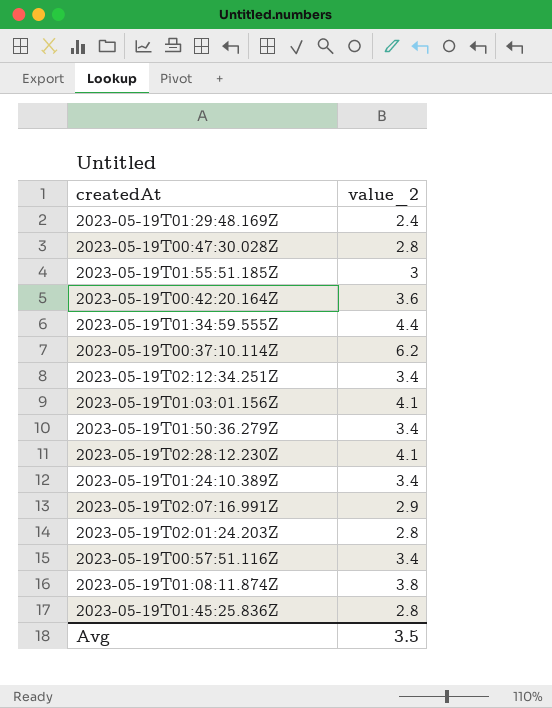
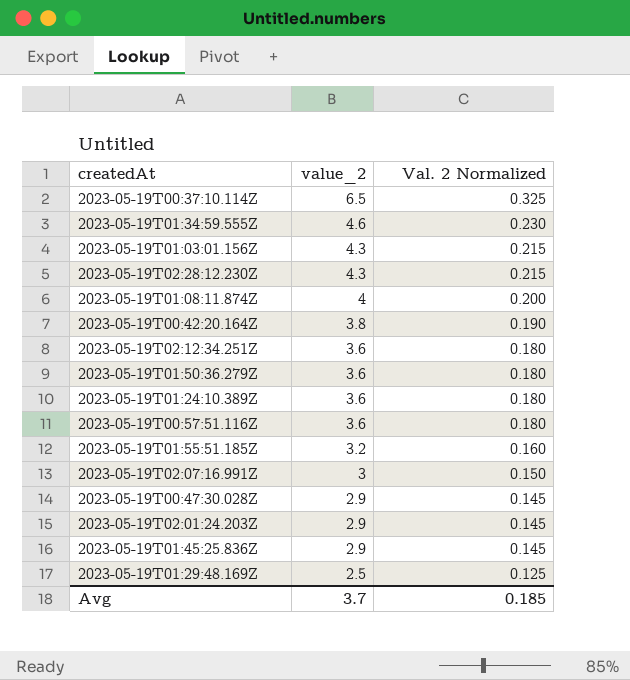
row order: none -> value_2 descending
column Val. 2 Normalized | formula: none -> [value_2] * 0.05
2023-05-19T00:37:10.114Z | value_2: 6.2 -> 6.5
2023-05-19T01:34:59.555Z | value_2: 4.4 -> 4.6
2023-05-19T01:03:01.156Z | value_2: 4.1 -> 4.3
2023-05-19T02:28:12.230Z | value_2: 4.1 -> 4.3
2023-05-19T01:08:11.874Z | value_2: 3.8 -> 4
2023-05-19T00:42:20.164Z | value_2: 3.6 -> 3.8
2023-05-19T02:12:34.251Z | value_2: 3.4 -> 3.6
2023-05-19T01:50:36.279Z | value_2: 3.4 -> 3.6
2023-05-19T01:24:10.389Z | value_2: 3.4 -> 3.6
2023-05-19T00:57:51.116Z | value_2: 3.4 -> 3.6
2023-05-19T01:55:51.185Z | value_2: 3 -> 3.2
2023-05-19T02:07:16.991Z | value_2: 2.9 -> 3
2023-05-19T00:47:30.028Z | value_2: 2.8 -> 2.9
2023-05-19T02:01:24.203Z | value_2: 2.8 -> 2.9
2023-05-19T01:45:25.836Z | value_2: 2.8 -> 2.9
2023-05-19T01:29:48.169Z | value_2: 2.4 -> 2.5
Avg | value_2: 3.5 -> 3.7

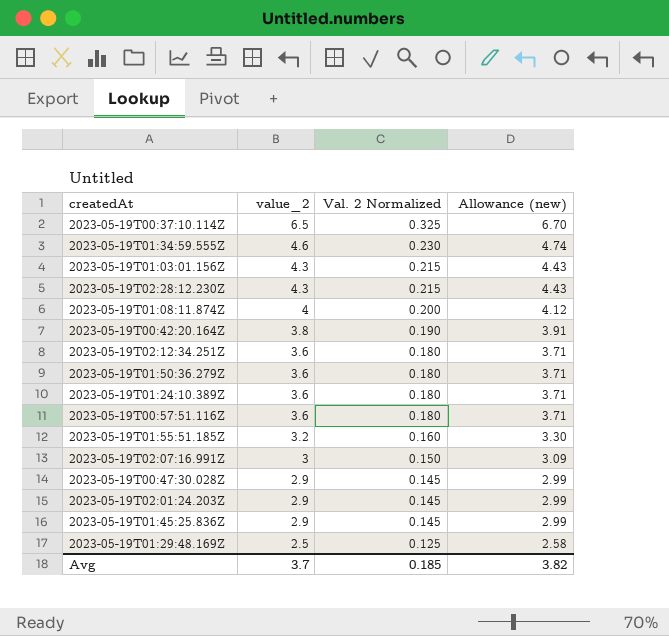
column Allowance (new) | formula: none -> [value_2] * 1.03

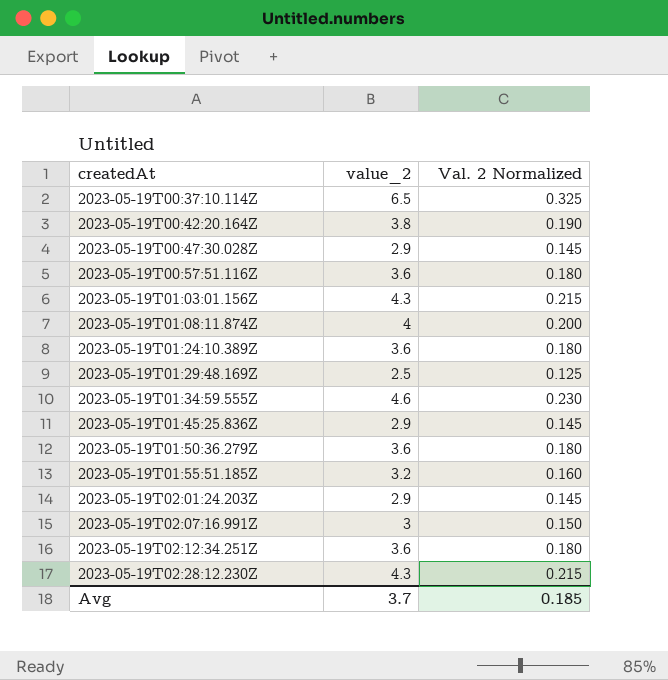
row order: value_2 descending -> createdAt ascending
column Allowance (new) | formula: [value_2] * 1.03 -> none

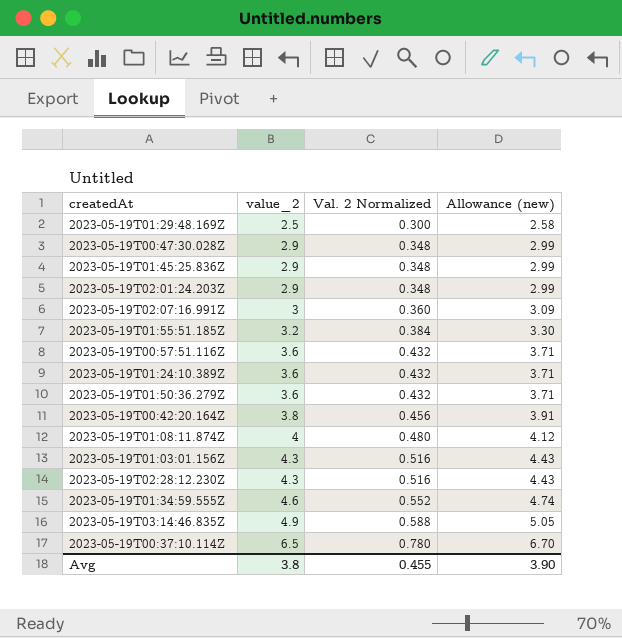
row order: createdAt ascending -> value_2 ascending
column Val. 2 Normalized | formula: [value_2] * 0.05 -> [value_2] * 0.12
column Allowance (new) | formula: none -> [value_2] * 1.03
row 2023-05-19T02:12:34.251Z: 3.6 | 0.180 -> none
row 2023-05-19T03:14:46.835Z: none -> 4.9 | 0.588 | 5.05
Avg | value_2: 3.7 -> 3.8
Avg | Val. 2 Normalized: 0.185 -> 0.455

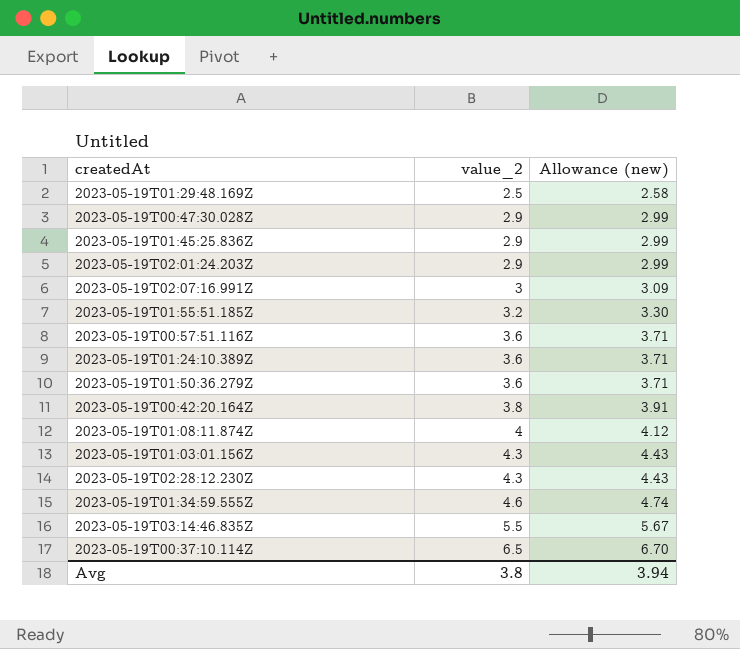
column Val. 2 Normalized | formula: [value_2] * 0.12 -> none
2023-05-19T03:14:46.835Z | value_2: 4.9 -> 5.5
2023-05-19T03:14:46.835Z | Allowance (new): 5.05 -> 5.67
Avg | Allowance (new): 3.90 -> 3.94

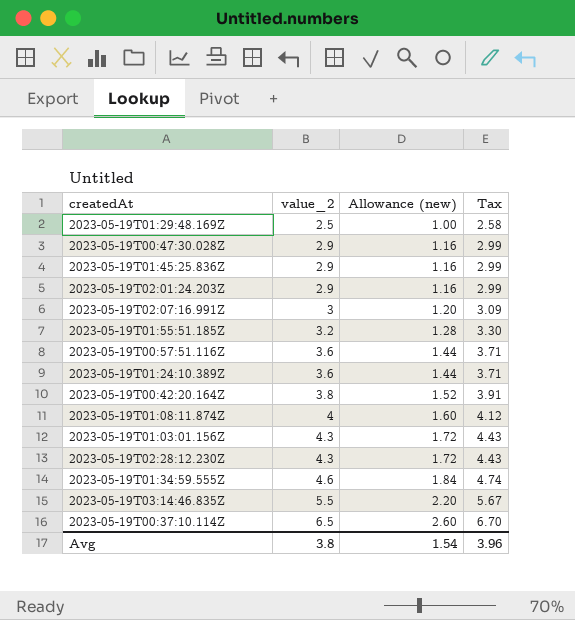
column Allowance (new) | formula: [value_2] * 1.03 -> [value_2] * 0.4
column Tax | formula: none -> [value_2] * 1.03
row 2023-05-19T01:50:36.279Z: 3.6 | 3.71 -> none
Avg | Allowance (new): 3.94 -> 1.54

